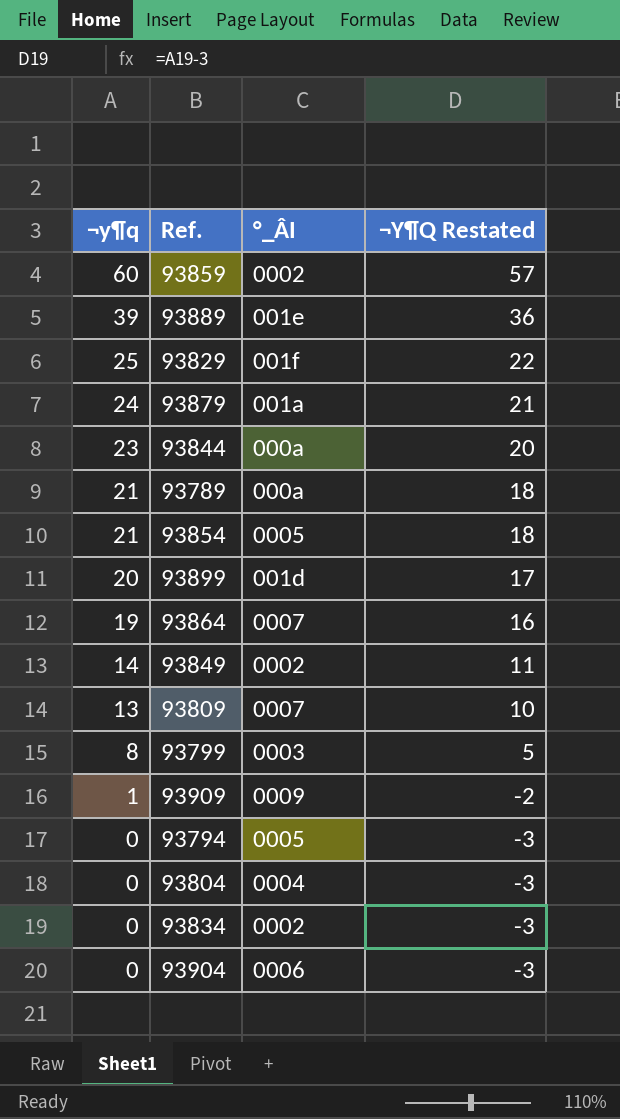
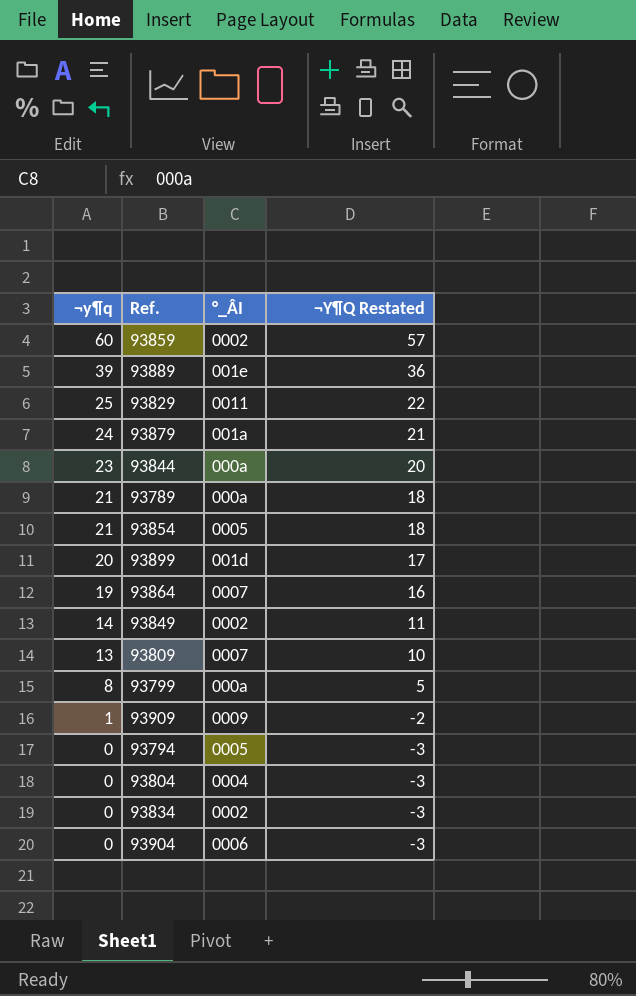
93829 | °_ÂI: 001f -> 0011
93799 | °_ÂI: 0003 -> 000a

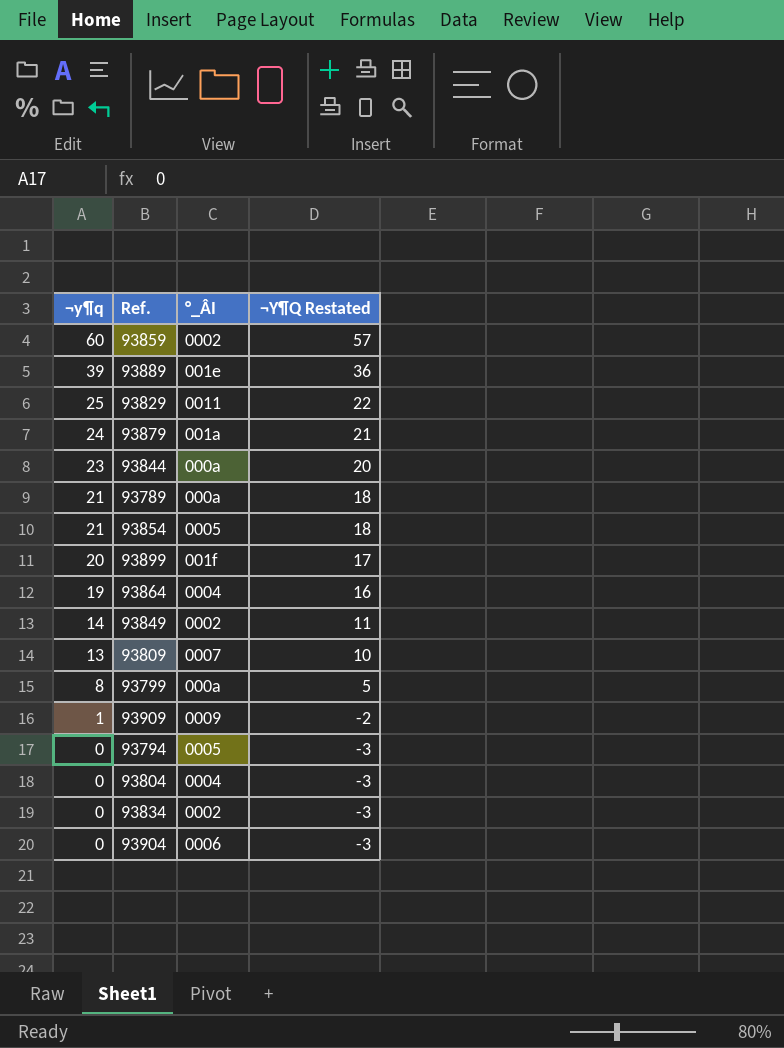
93899 | °_ÂI: 001d -> 001f
93864 | °_ÂI: 0007 -> 0004

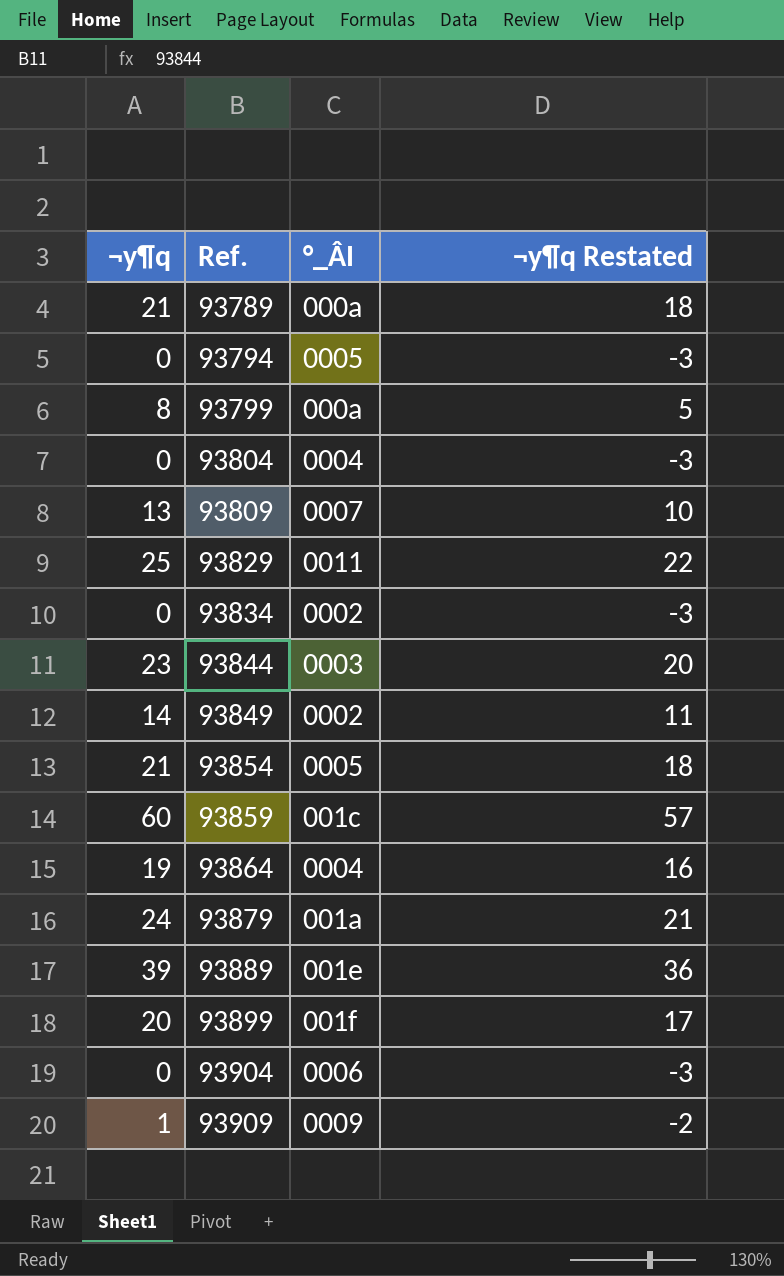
row order: ¬y¶q descending -> Ref. ascending
column name: ¬Y¶Q Restated -> ¬y¶q Restated
93844 | °_ÂI: 000a -> 0003
93859 | °_ÂI: 0002 -> 001c

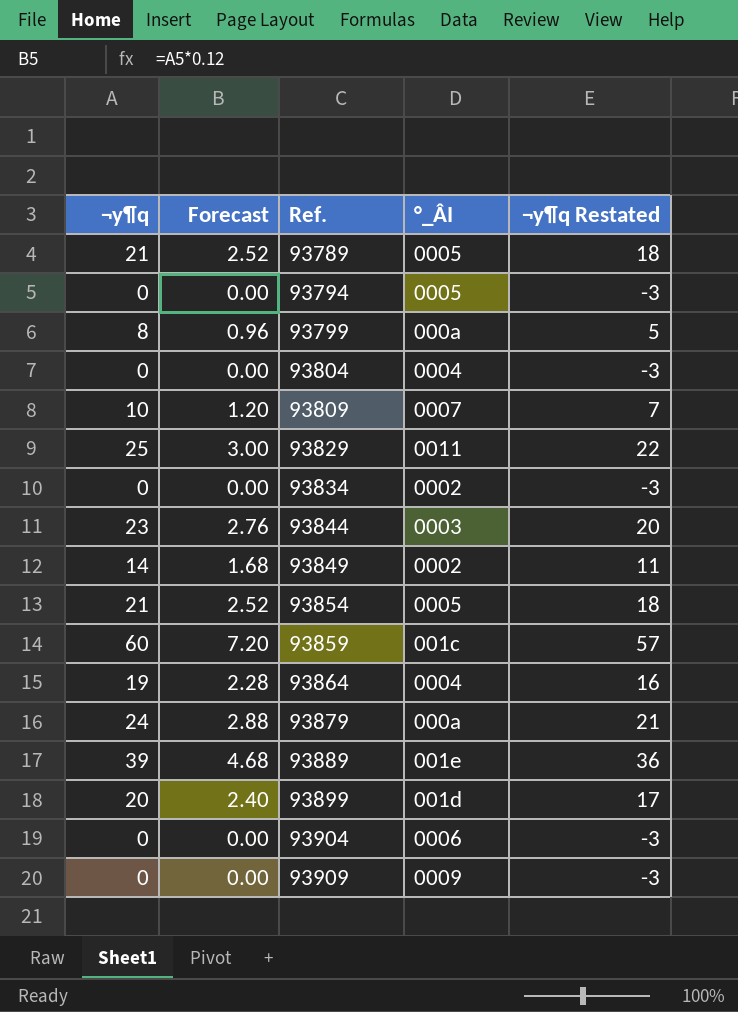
column Forecast | formula: none -> [¬y¶q] * 0.12
93789 | °_ÂI: 000a -> 0005
93809 | ¬y¶q: 13 -> 10
93809 | ¬y¶q Restated: 10 -> 7
93879 | °_ÂI: 001a -> 000a
93899 | °_ÂI: 001f -> 001d
93909 | ¬y¶q: 1 -> 0
93909 | ¬y¶q Restated: -2 -> -3

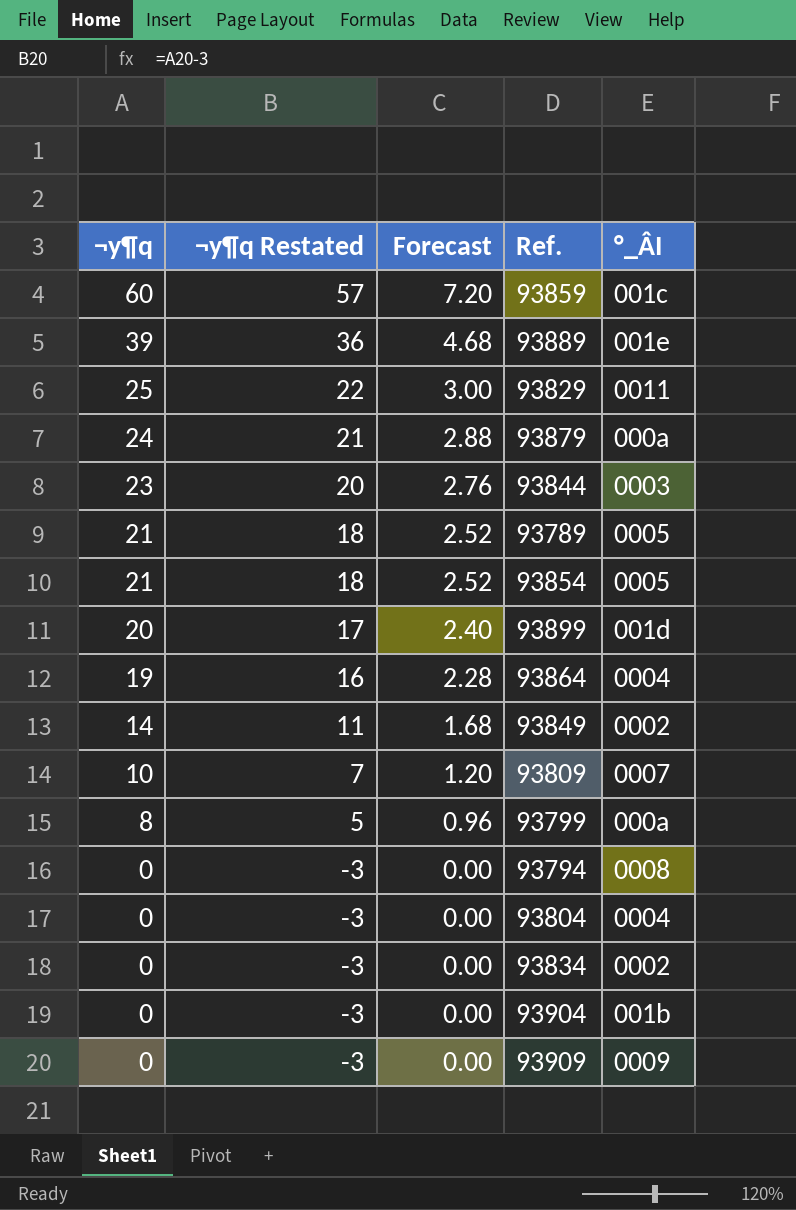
row order: Ref. ascending -> ¬y¶q descending
column ¬y¶q Restated | position: 5 -> 2
93794 | °_ÂI: 0005 -> 0008
93904 | °_ÂI: 0006 -> 001b

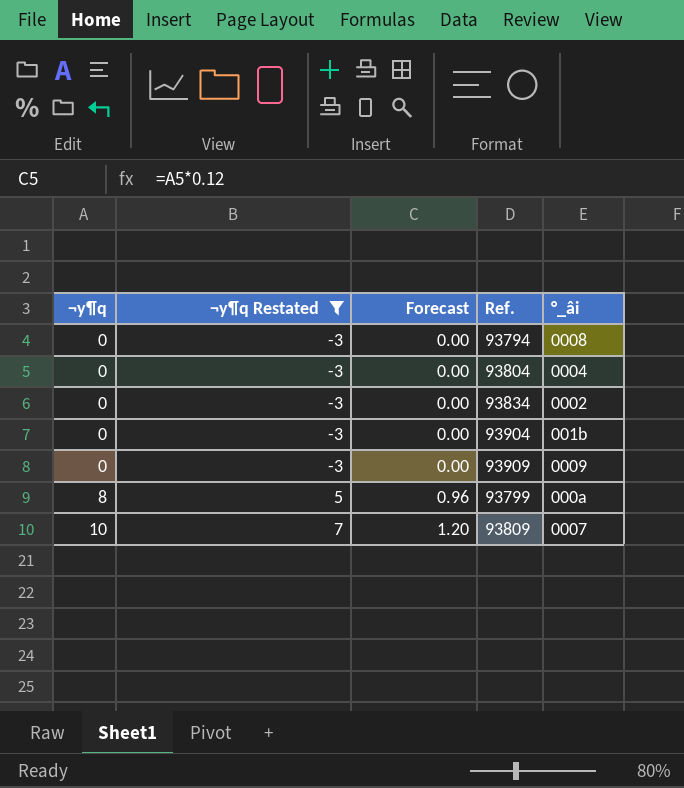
filter: none -> ¬y¶q Restated <= 7
row order: ¬y¶q descending -> ¬y¶q ascending
column name: °_ÂI -> °_âi

